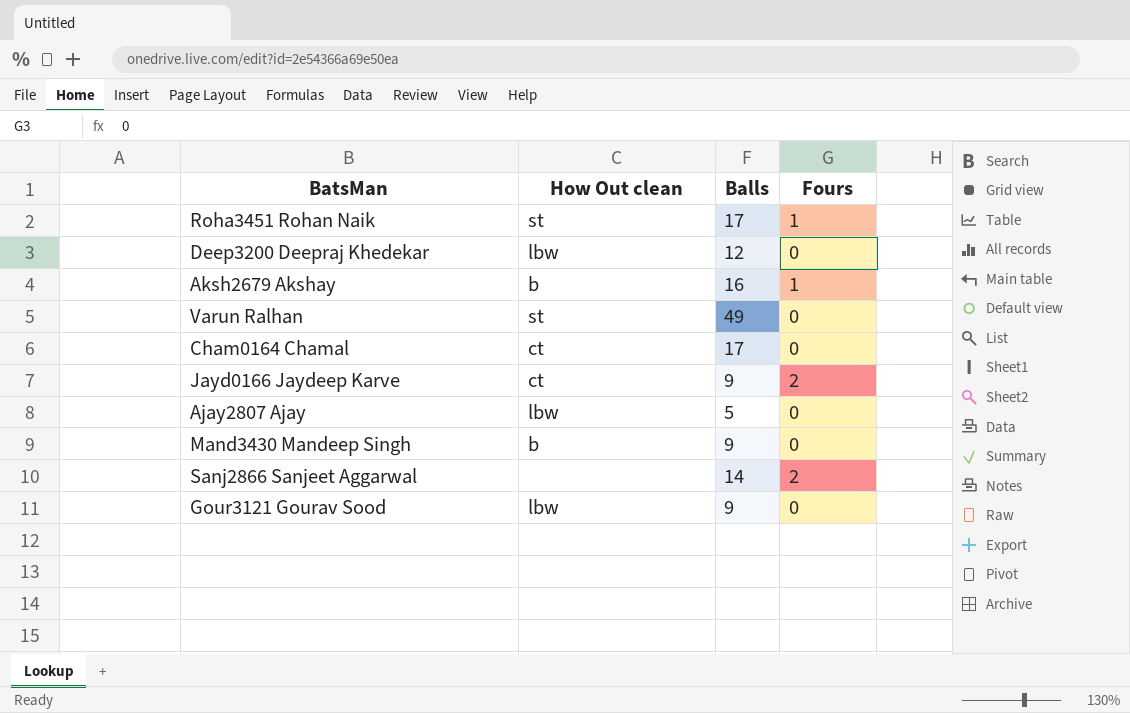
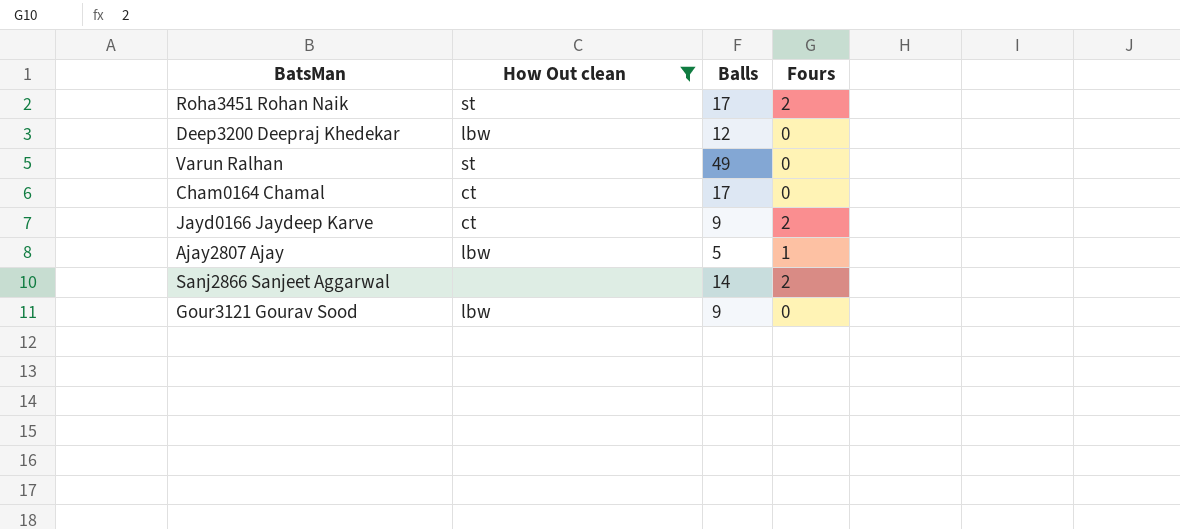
filter: none -> How Out clean != b
Roha3451 Rohan Naik | Fours: 1 -> 2
Ajay2807 Ajay | Fours: 0 -> 1

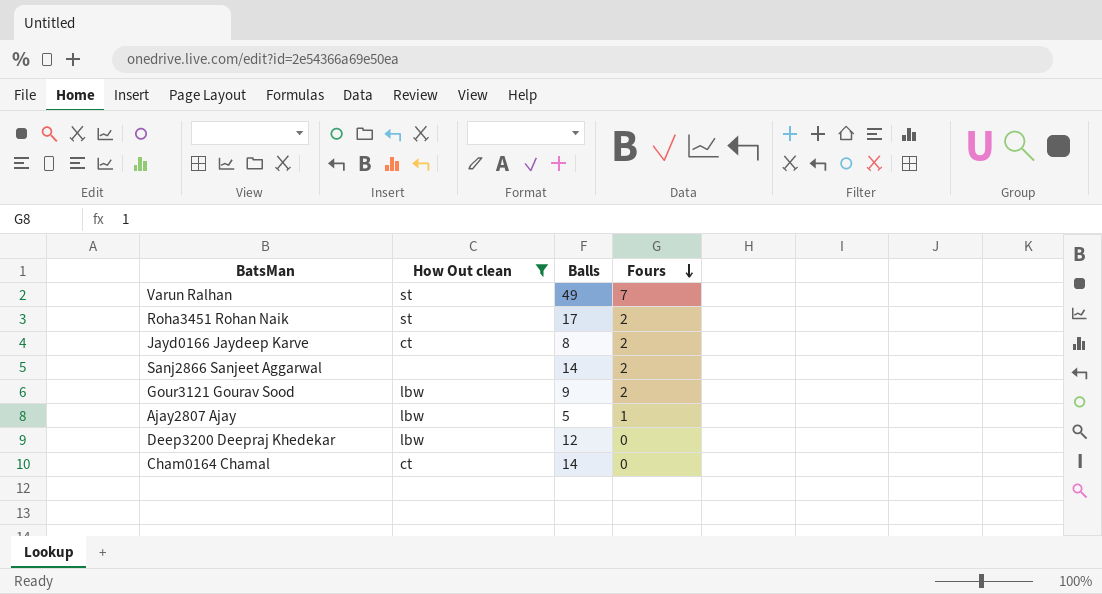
row order: none -> Fours descending
Varun Ralhan | Fours: 0 -> 7
Jayd0166 Jaydeep Karve | Balls: 9 -> 8
Gour3121 Gourav Sood | Fours: 0 -> 2
Cham0164 Chamal | Balls: 17 -> 14

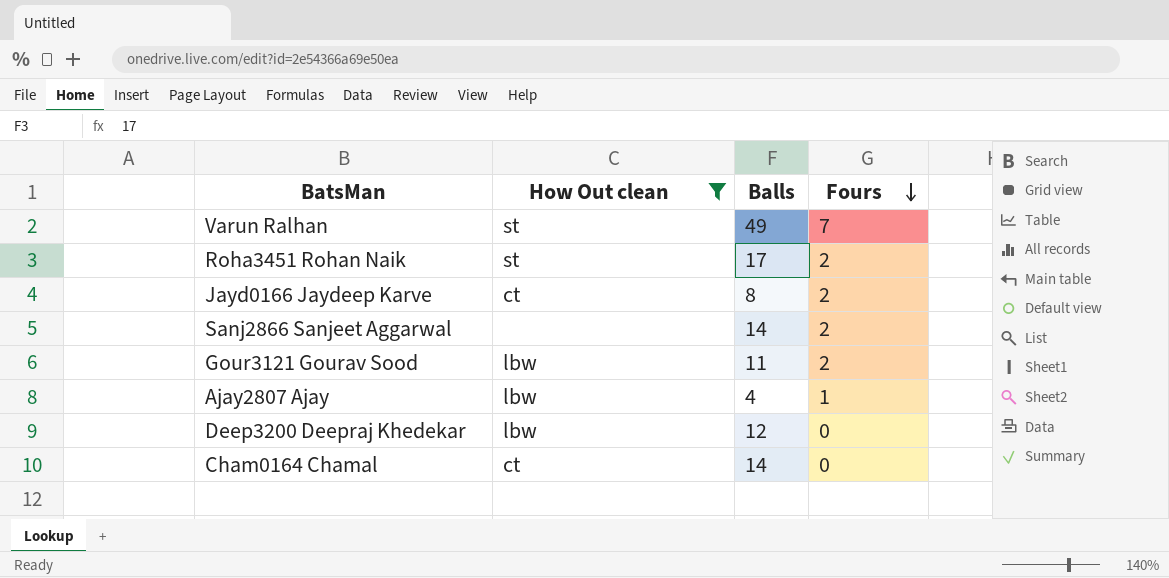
Gour3121 Gourav Sood | Balls: 9 -> 11
Ajay2807 Ajay | Balls: 5 -> 4

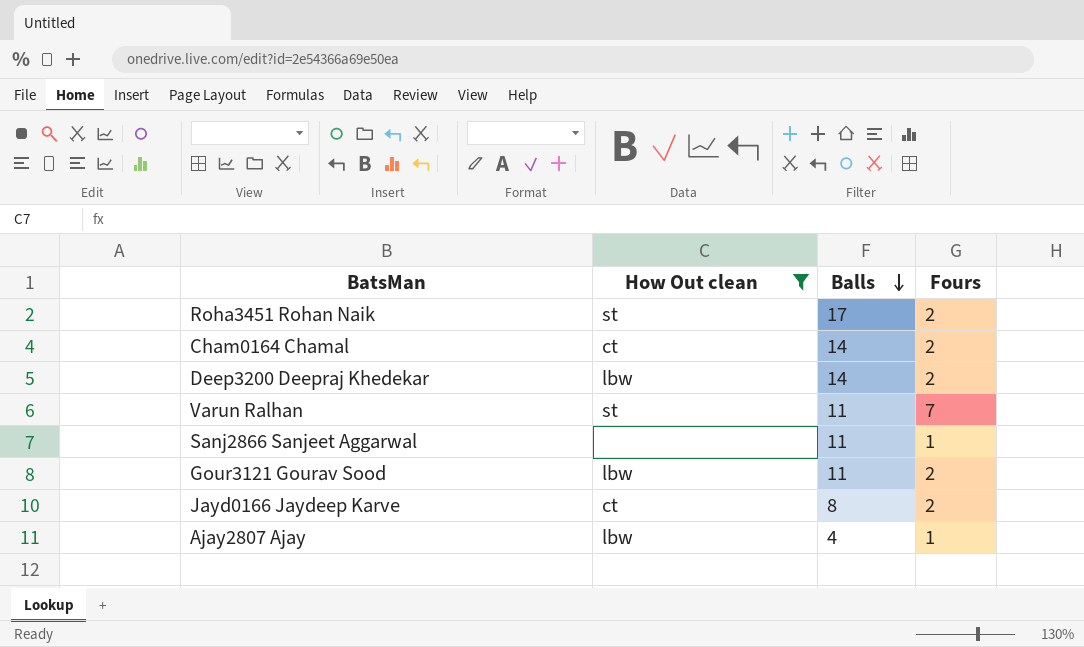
row order: Fours descending -> Balls descending
Cham0164 Chamal | Fours: 0 -> 2
Deep3200 Deepraj Khedekar | Balls: 12 -> 14
Deep3200 Deepraj Khedekar | Fours: 0 -> 2
Varun Ralhan | Balls: 49 -> 11
Sanj2866 Sanjeet Aggarwal | Balls: 14 -> 11
Sanj2866 Sanjeet Aggarwal | Fours: 2 -> 1

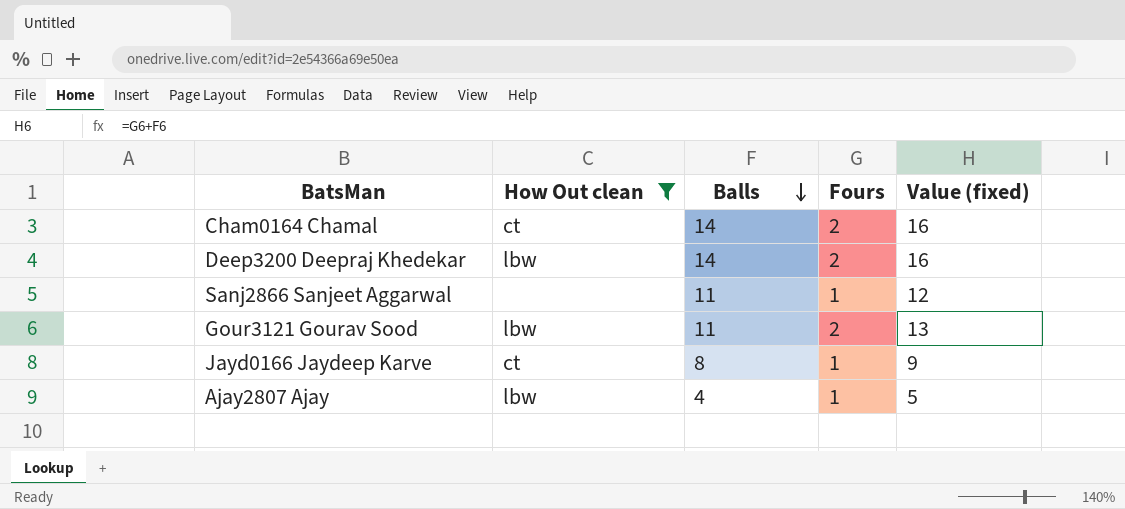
column Value (fixed) | formula: none -> [Balls] + [Fours]
row Roha3451 Rohan Naik: st | 17 | 2 -> none
row Varun Ralhan: st | 11 | 7 -> none
Jayd0166 Jaydeep Karve | Fours: 2 -> 1

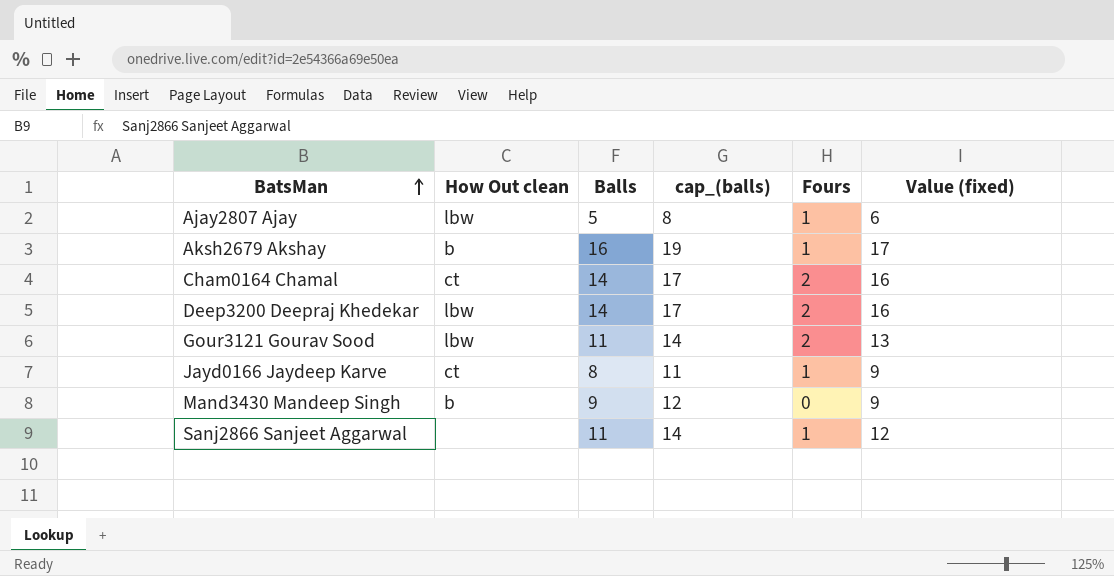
filter: How Out clean != b -> none
row order: Balls descending -> BatsMan ascending
column cap_(balls) | formula: none -> [Balls] + 3
Ajay2807 Ajay | Balls: 4 -> 5
Ajay2807 Ajay | Value (fixed): 5 -> 6

